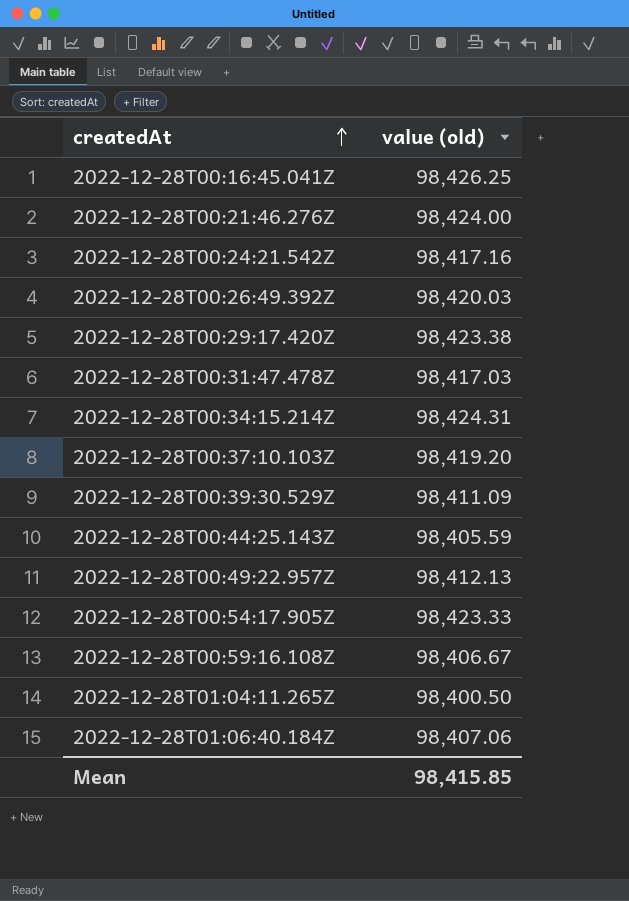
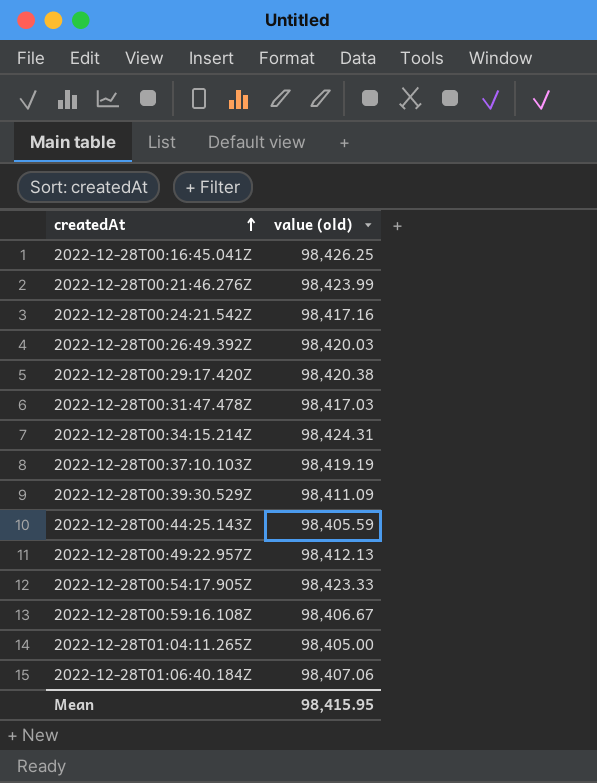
2022-12-28T00:21:46.276Z | value (old): 98,424.00 -> 98,423.99
2022-12-28T00:29:17.420Z | value (old): 98,423.38 -> 98,420.38
2022-12-28T00:37:10.103Z | value (old): 98,419.20 -> 98,419.19
2022-12-28T01:04:11.265Z | value (old): 98,400.50 -> 98,405.00
Mean | value (old): 98,415.85 -> 98,415.95

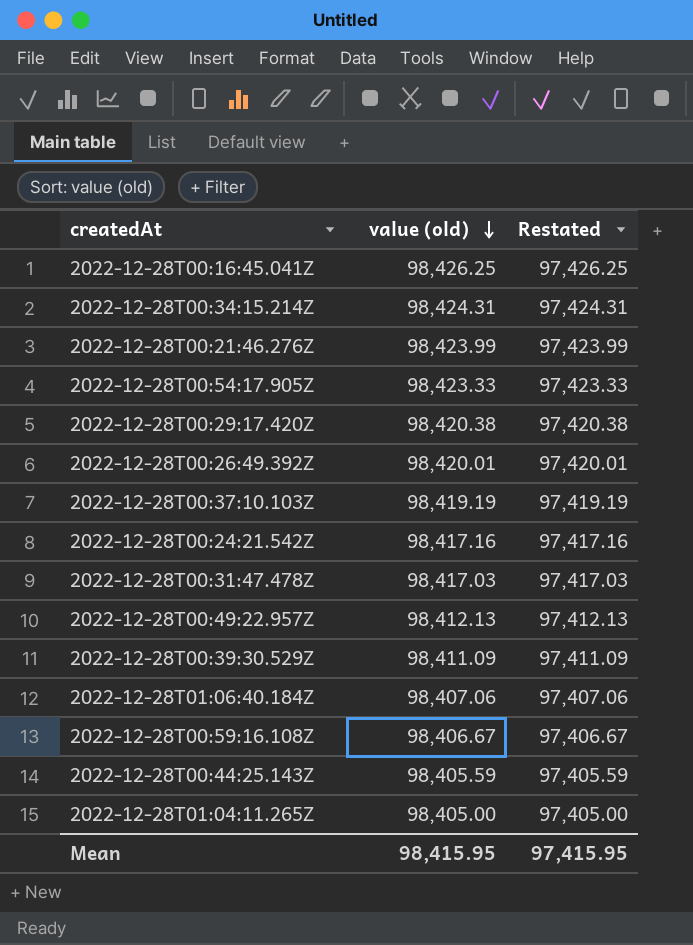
row order: createdAt ascending -> value (old) descending
column Restated | formula: none -> [value (old)] - 1000
2022-12-28T00:26:49.392Z | value (old): 98,420.03 -> 98,420.01

